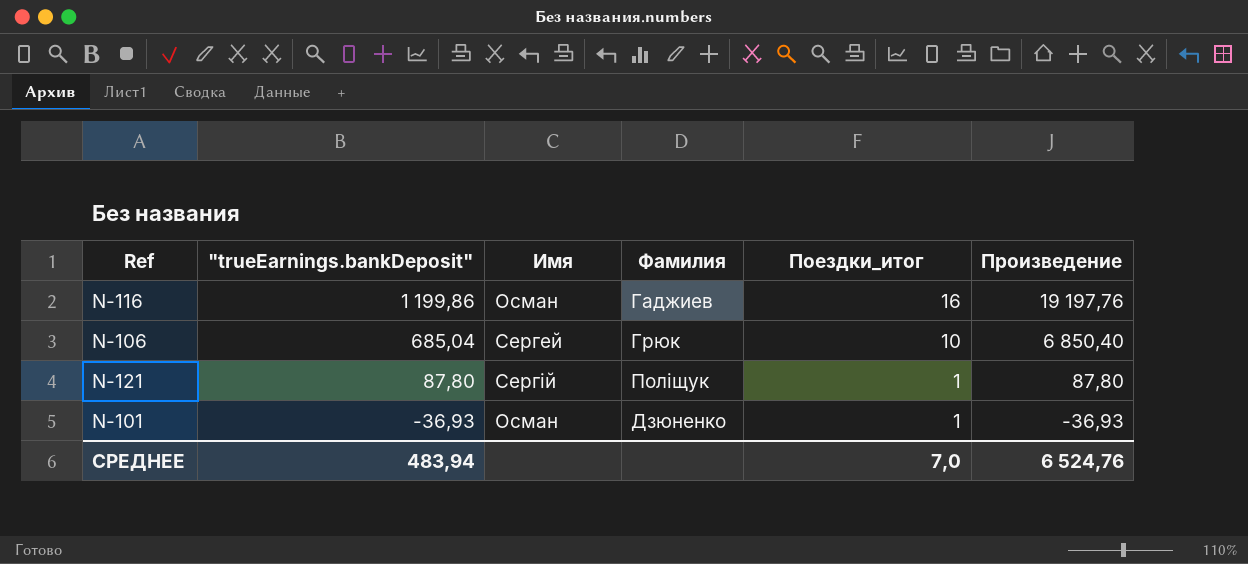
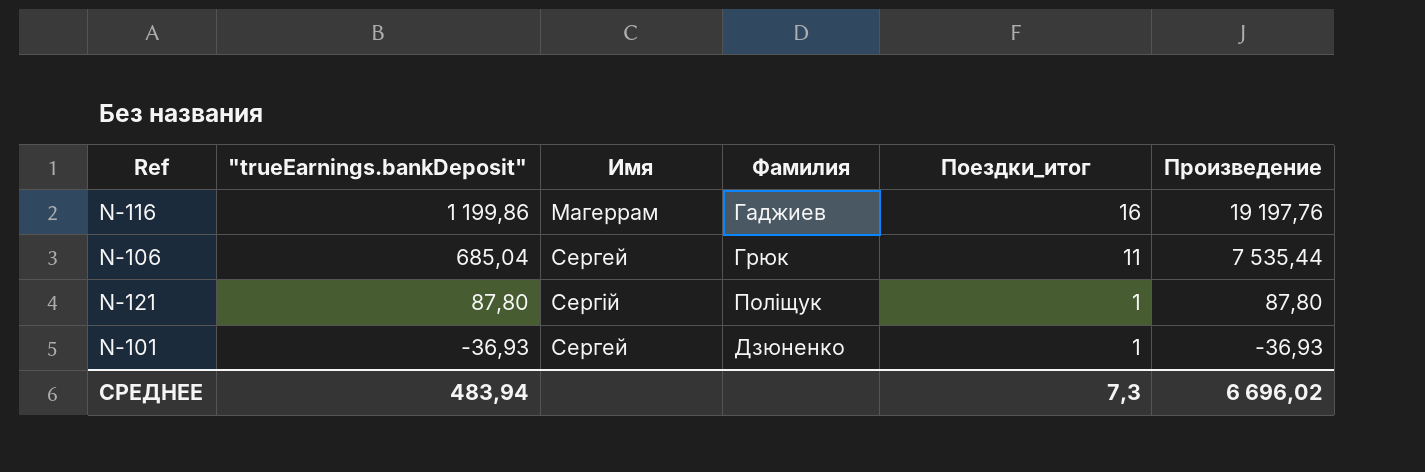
N-116 | Имя: Осман -> Магеррам
N-106 | Поездки_итог: 10 -> 11
N-106 | Произведение: 6 850,40 -> 7 535,44
N-101 | Имя: Осман -> Сергей
СРЕДНЕЕ | Поездки_итог: 7,0 -> 7,3
СРЕДНЕЕ | Произведение: 6 524,76 -> 6 696,02

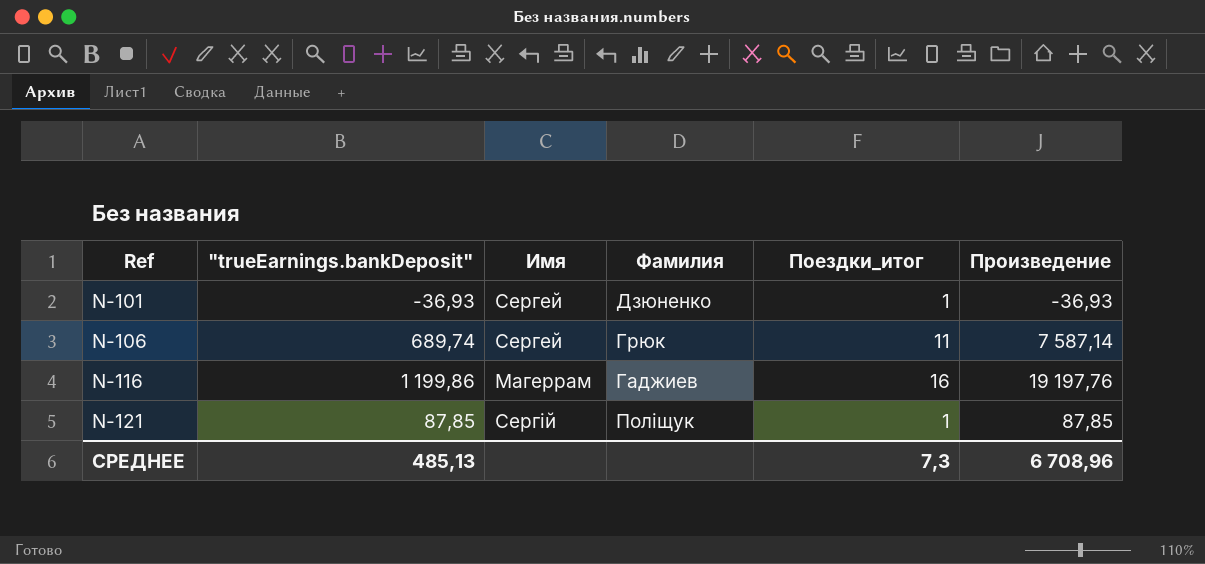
row order: "trueEarnings.bankDeposit" descending -> Ref ascending
N-106 | "trueEarnings.bankDeposit": 685,04 -> 689,74
N-106 | Произведение: 7 535,44 -> 7 587,14
N-121 | "trueEarnings.bankDeposit": 87,80 -> 87,85
N-121 | Произведение: 87,80 -> 87,85
СРЕДНЕЕ | "trueEarnings.bankDeposit": 483,94 -> 485,13
СРЕДНЕЕ | Произведение: 6 696,02 -> 6 708,96

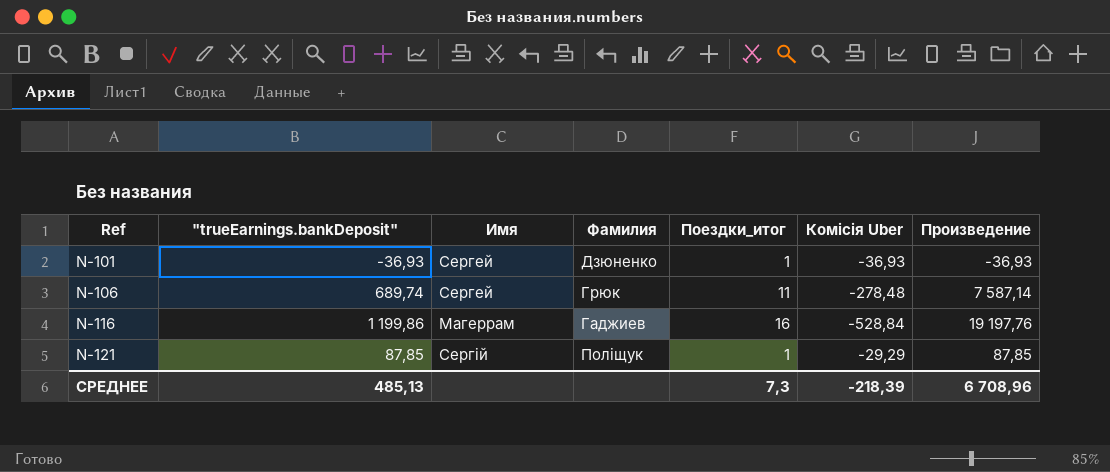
column Комісія Uber | position: none -> 6

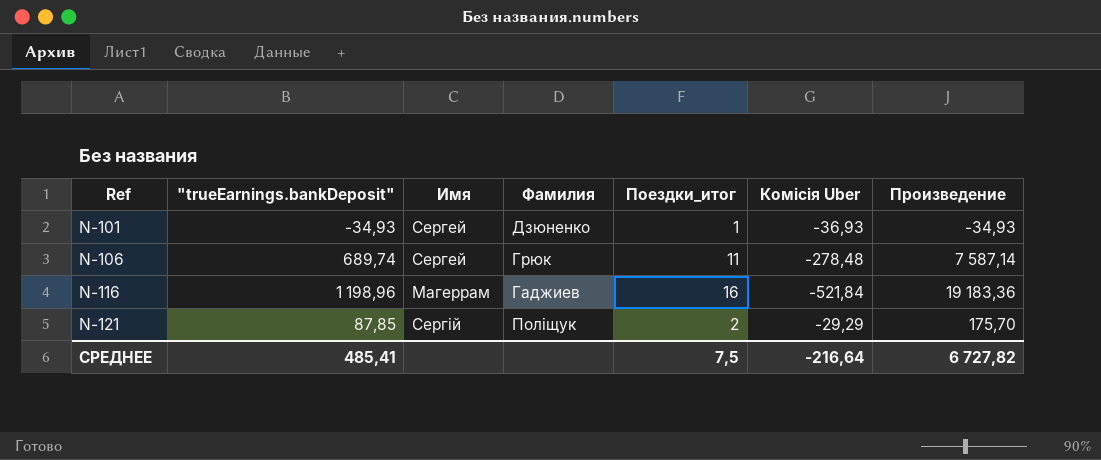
N-101 | "trueEarnings.bankDeposit": -36,93 -> -34,93
N-101 | Произведение: -36,93 -> -34,93
N-116 | "trueEarnings.bankDeposit": 1 199,86 -> 1 198,96
N-116 | Комісія Uber: -528,84 -> -521,84
N-116 | Произведение: 19 197,76 -> 19 183,36
N-121 | Поездки_итог: 1 -> 2
N-121 | Произведение: 87,85 -> 175,70
СРЕДНЕЕ | "trueEarnings.bankDeposit": 485,13 -> 485,41
СРЕДНЕЕ | Поездки_итог: 7,3 -> 7,5
СРЕДНЕЕ | Комісія Uber: -218,39 -> -216,64
СРЕДНЕЕ | Произведение: 6 708,96 -> 6 727,82

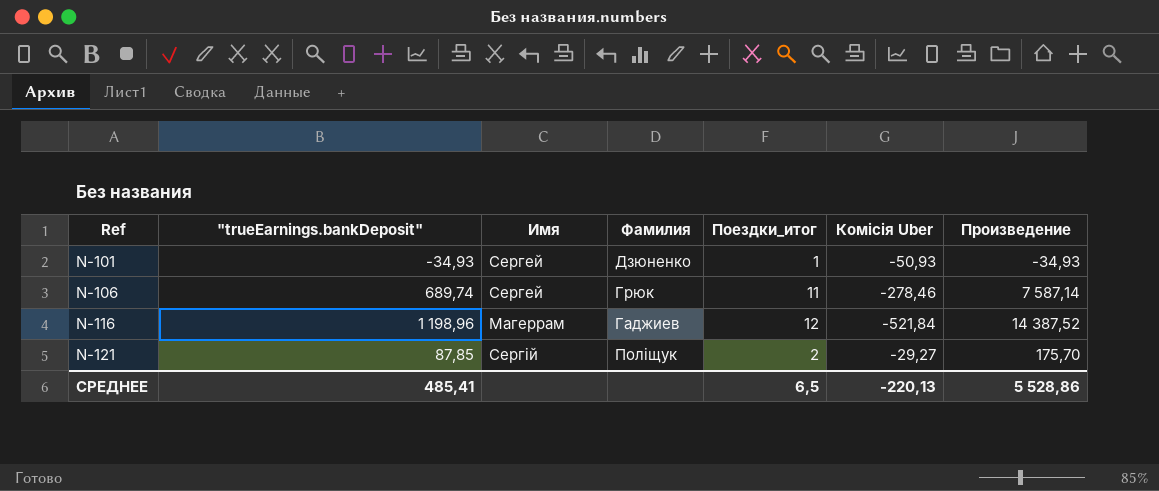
N-101 | Комісія Uber: -36,93 -> -50,93
N-106 | Комісія Uber: -278,48 -> -278,46
N-116 | Поездки_итог: 16 -> 12
N-116 | Произведение: 19 183,36 -> 14 387,52
N-121 | Комісія Uber: -29,29 -> -29,27
СРЕДНЕЕ | Поездки_итог: 7,5 -> 6,5
СРЕДНЕЕ | Комісія Uber: -216,64 -> -220,13
СРЕДНЕЕ | Произведение: 6 727,82 -> 5 528,86

